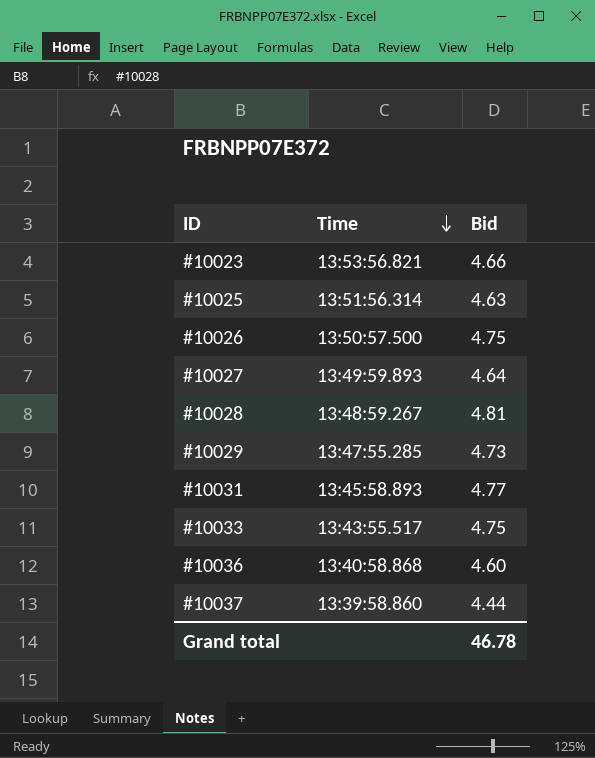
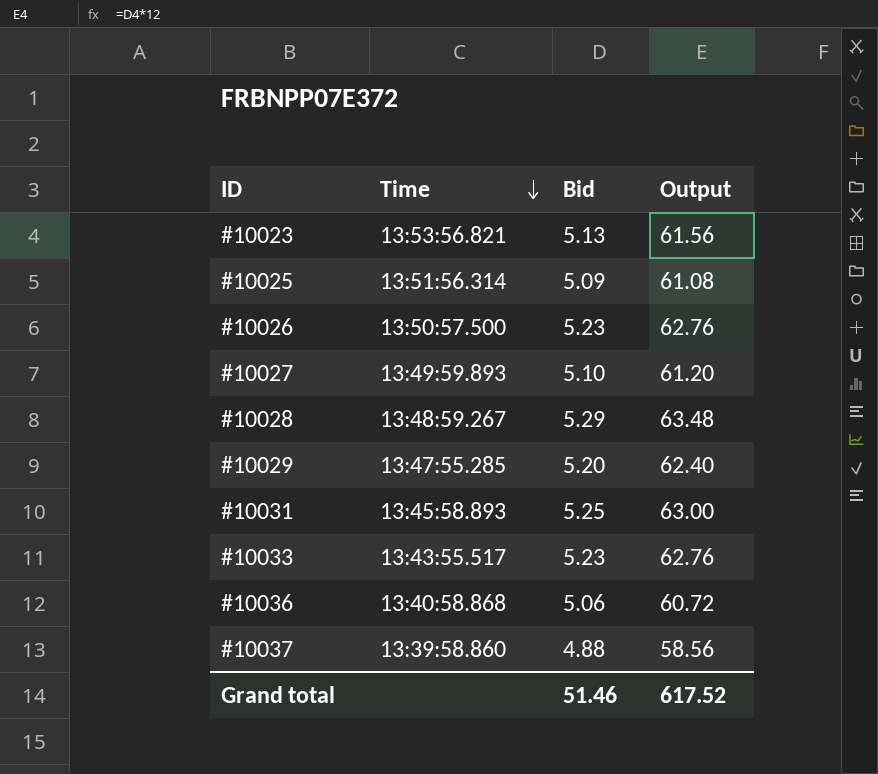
column Output | formula: none -> [Bid] * 12
#10023 | Bid: 4.66 -> 5.13
#10025 | Bid: 4.63 -> 5.09
#10026 | Bid: 4.75 -> 5.23
#10027 | Bid: 4.64 -> 5.10
#10028 | Bid: 4.81 -> 5.29
#10029 | Bid: 4.73 -> 5.20
#10031 | Bid: 4.77 -> 5.25
#10033 | Bid: 4.75 -> 5.23
#10036 | Bid: 4.60 -> 5.06
#10037 | Bid: 4.44 -> 4.88
Grand total | Bid: 46.78 -> 51.46

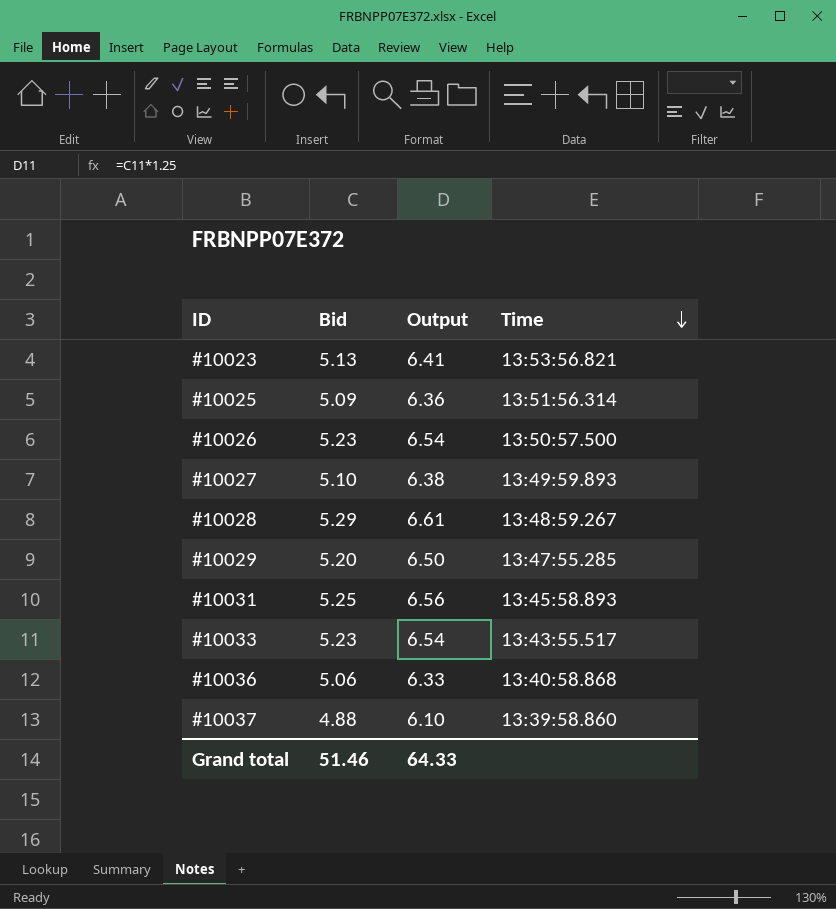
column Output | formula: [Bid] * 12 -> [Bid] * 1.25
column Time | position: 2 -> 4
Grand total | Output: 617.52 -> 64.33

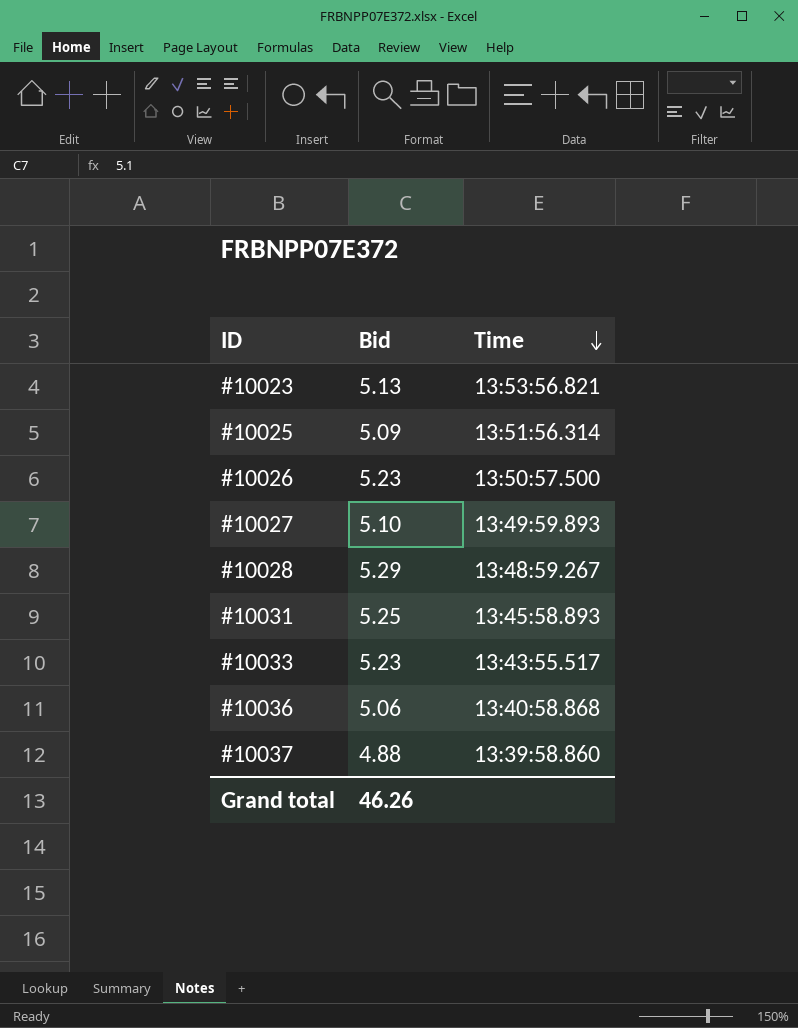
column Output | formula: [Bid] * 1.25 -> none
row #10029: 5.20 | 6.50 | 13:47:55.285 -> none
Grand total | Bid: 51.46 -> 46.26

